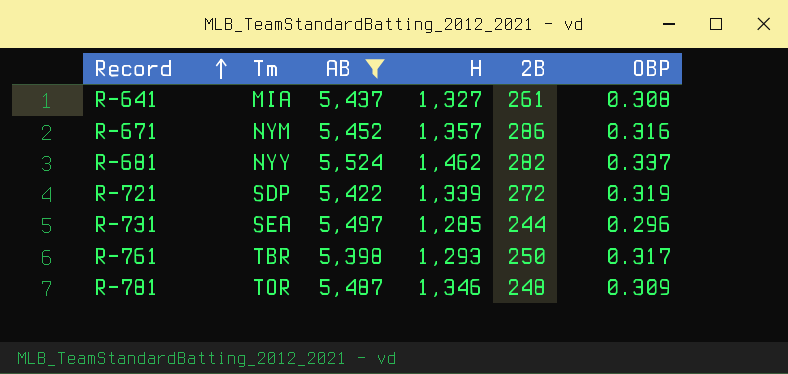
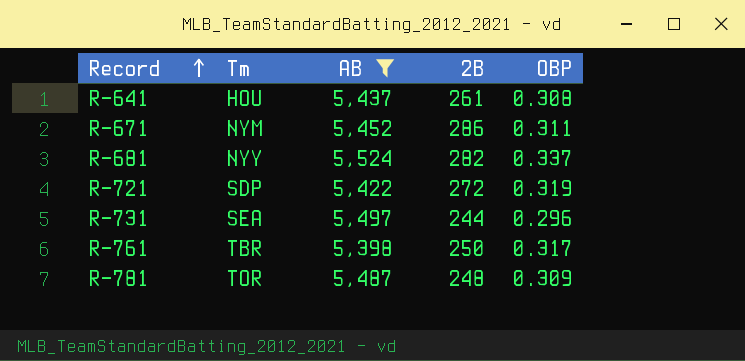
column H | position: 4 -> none
R-641 | Tm: MIA -> HOU
R-671 | OBP: 0.316 -> 0.311

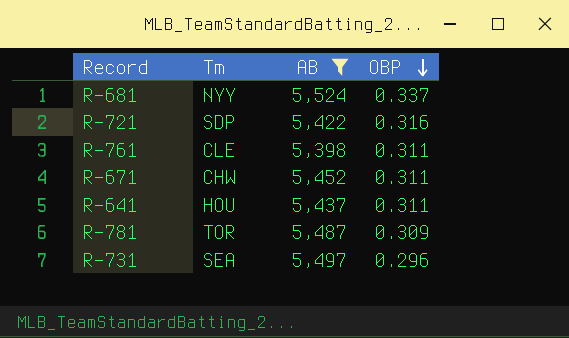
row order: Record ascending -> OBP descending
column 2B | position: 4 -> none
R-721 | OBP: 0.319 -> 0.316
R-761 | Tm: TBR -> CLE
R-761 | OBP: 0.317 -> 0.311
R-671 | Tm: NYM -> CHW
R-641 | OBP: 0.308 -> 0.311

